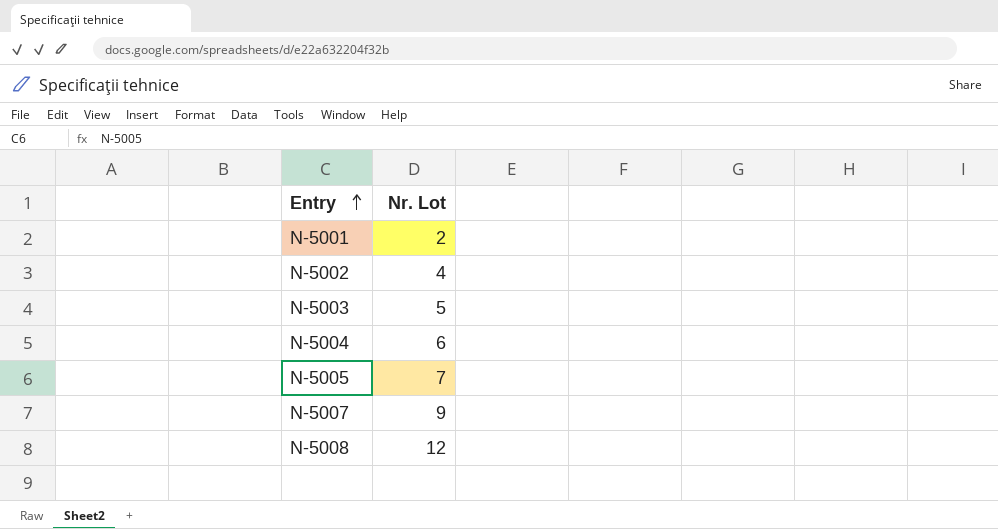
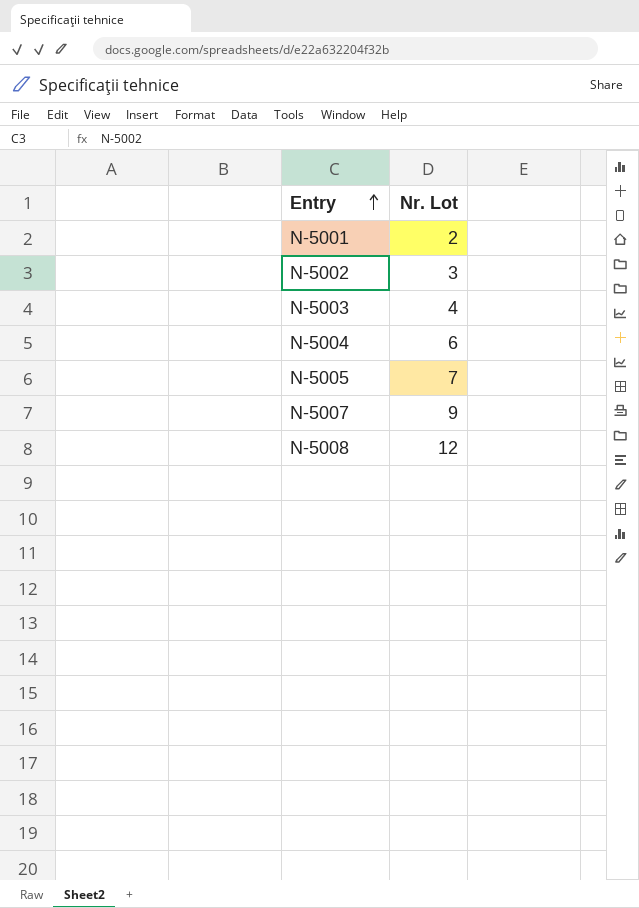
N-5002 | Nr. Lot: 4 -> 3
N-5003 | Nr. Lot: 5 -> 4

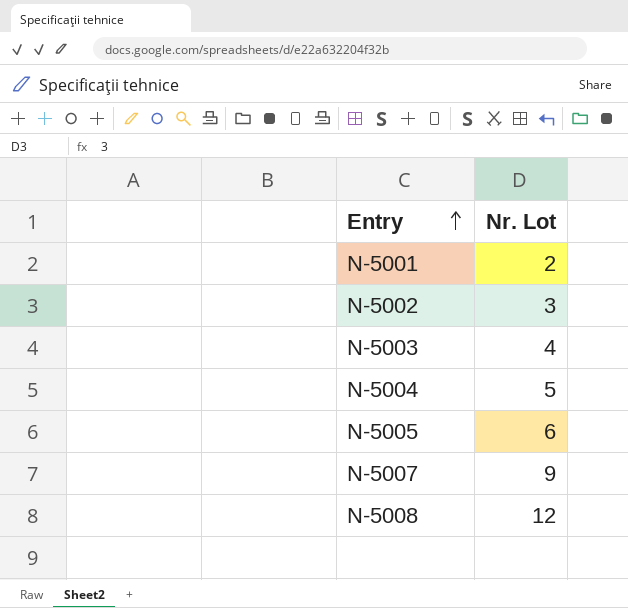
N-5004 | Nr. Lot: 6 -> 5
N-5005 | Nr. Lot: 7 -> 6

